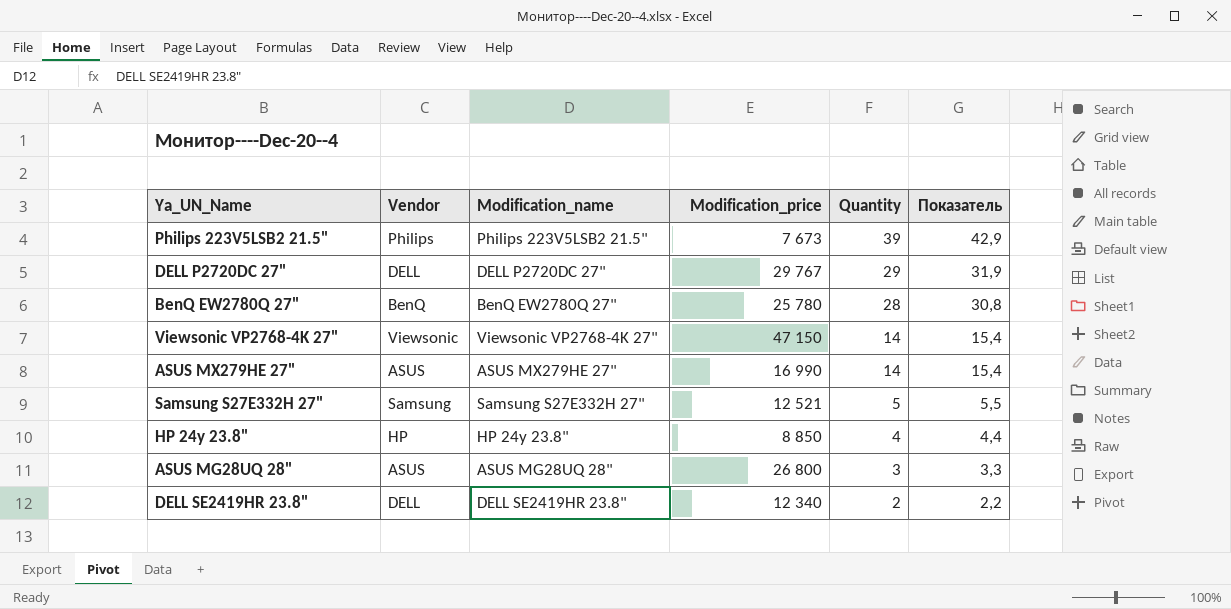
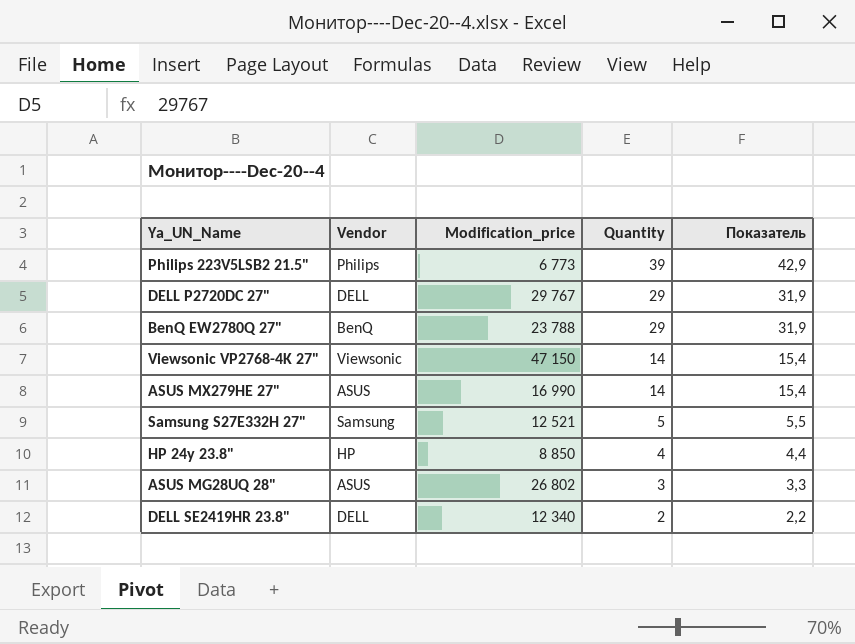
column Modification_name | position: 3 -> none
Philips 223V5LSB2 21.5" | Modification_price: 7 673 -> 6 773
BenQ EW2780Q 27" | Modification_price: 25 780 -> 23 788
BenQ EW2780Q 27" | Quantity: 28 -> 29
BenQ EW2780Q 27" | Показатель: 30,8 -> 31,9
ASUS MG28UQ 28" | Modification_price: 26 800 -> 26 802

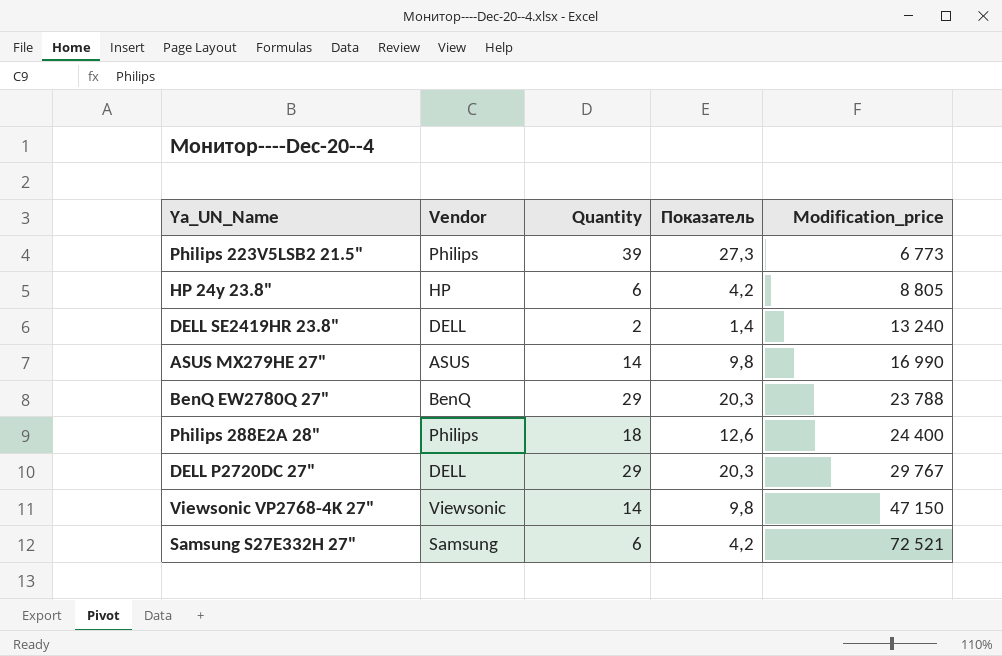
row order: Quantity descending -> Modification_price ascending
column Показатель | formula: [Quantity] * 1,1 -> [Quantity] * 0,7
column Modification_price | position: 3 -> 5
row ASUS MG28UQ 28": ASUS | 26 802 | 3 | 3,3 -> none
HP 24y 23.8" | Quantity: 4 -> 6
HP 24y 23.8" | Modification_price: 8 850 -> 8 805
DELL SE2419HR 23.8" | Modification_price: 12 340 -> 13 240
row Philips 288E2A 28": none -> Philips | 18 | 12,6 | 24 400
Samsung S27E332H 27" | Quantity: 5 -> 6
Samsung S27E332H 27" | Modification_price: 12 521 -> 72 521

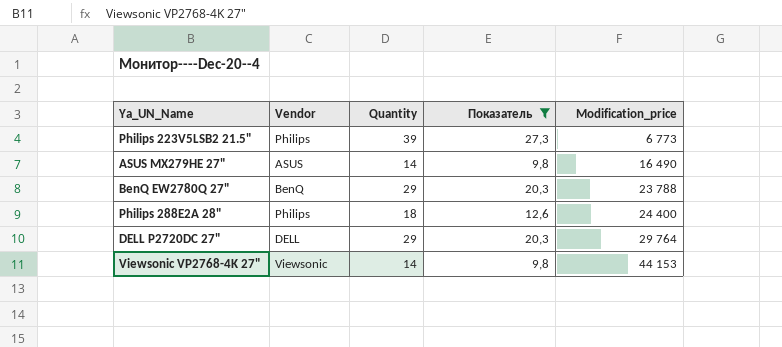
filter: none -> Показатель >= 9,8
ASUS MX279HE 27" | Modification_price: 16 990 -> 16 490
DELL P2720DC 27" | Modification_price: 29 767 -> 29 764
Viewsonic VP2768-4K 27" | Modification_price: 47 150 -> 44 153

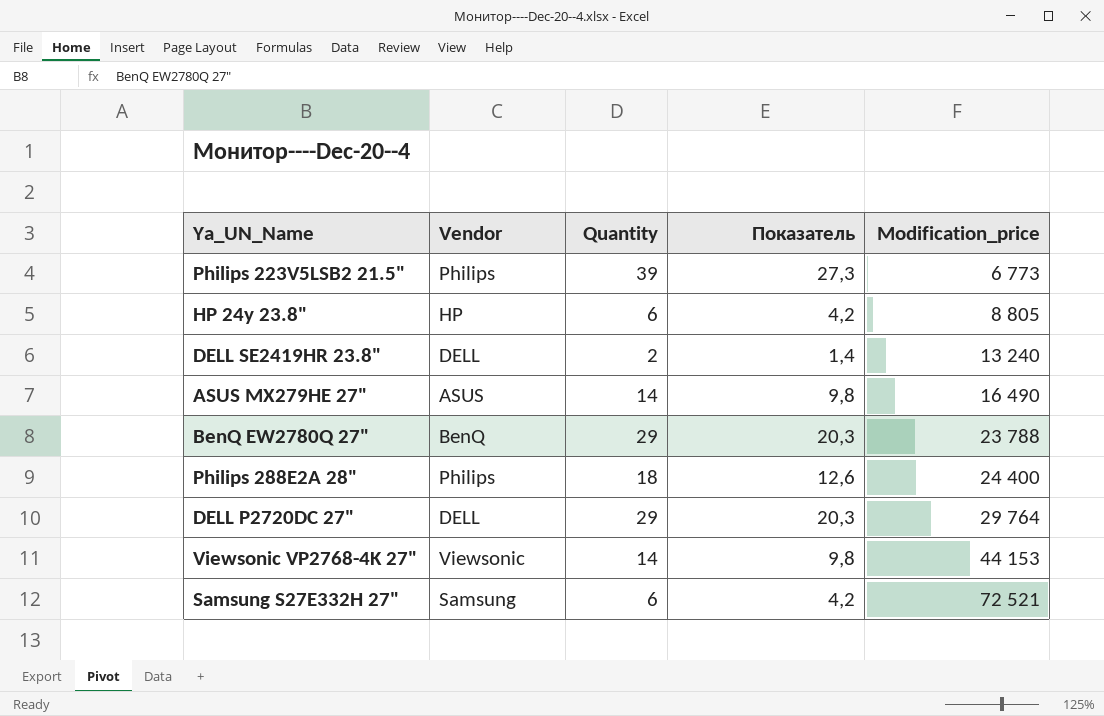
filter: Показатель >= 9,8 -> none

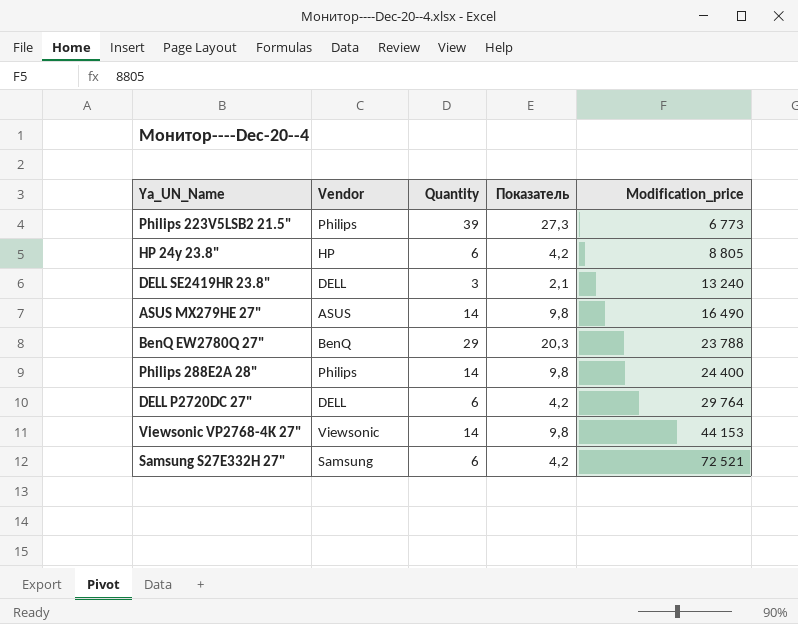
DELL SE2419HR 23.8" | Quantity: 2 -> 3
DELL SE2419HR 23.8" | Показатель: 1,4 -> 2,1
Philips 288E2A 28" | Quantity: 18 -> 14
Philips 288E2A 28" | Показатель: 12,6 -> 9,8
DELL P2720DC 27" | Quantity: 29 -> 6
DELL P2720DC 27" | Показатель: 20,3 -> 4,2

